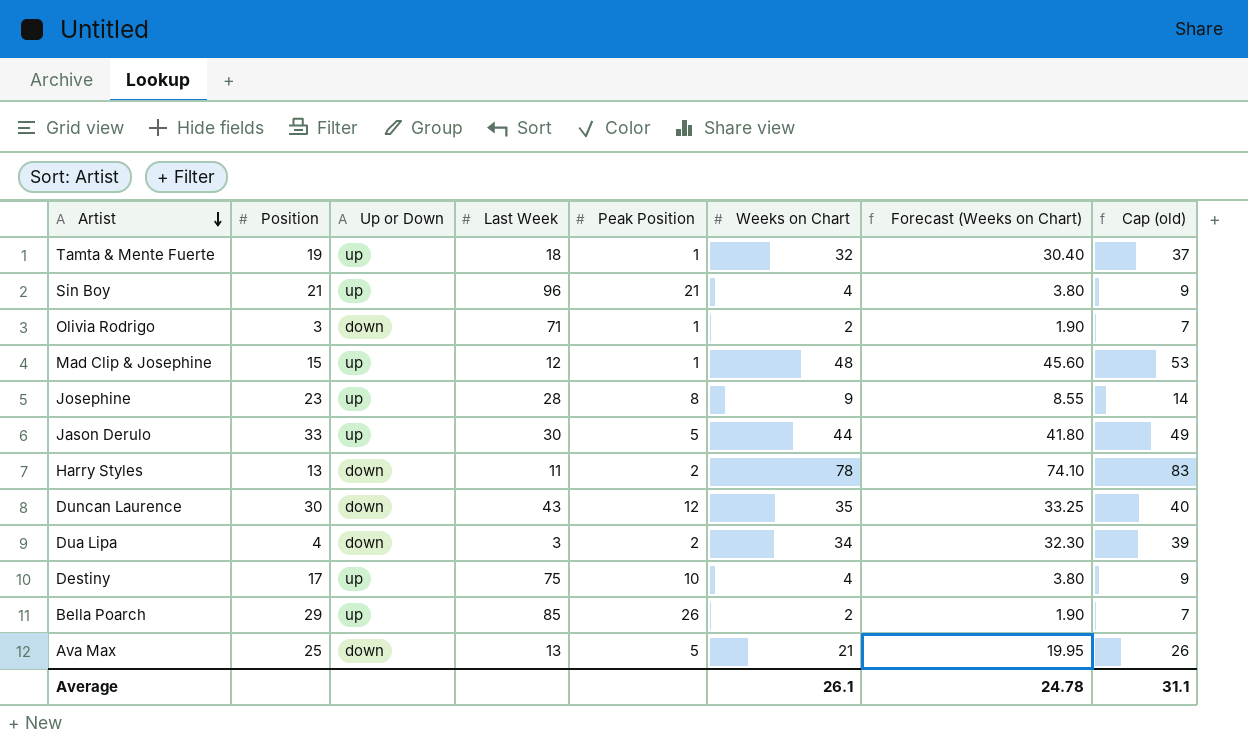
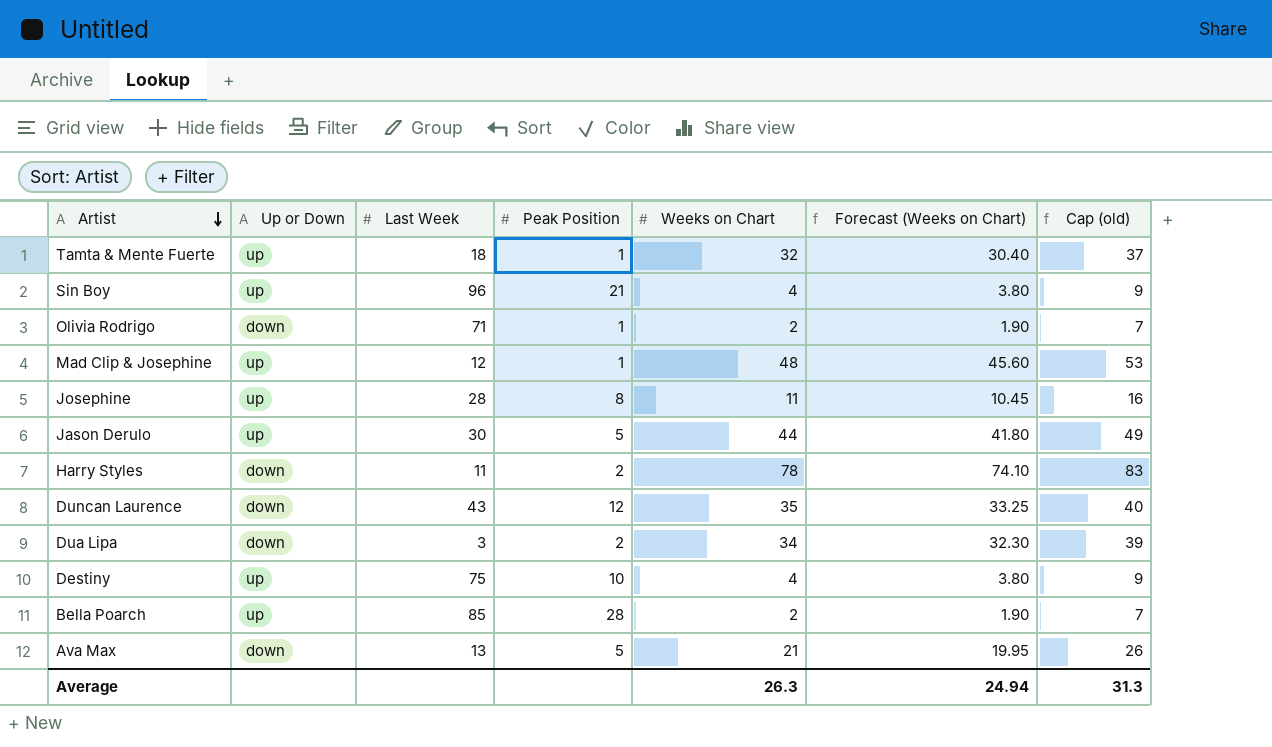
column Position | position: 2 -> none
Josephine | Weeks on Chart: 9 -> 11
Josephine | Forecast (Weeks on Chart): 8.55 -> 10.45
Josephine | Cap (old): 14 -> 16
Bella Poarch | Peak Position: 26 -> 28
Average | Weeks on Chart: 26.1 -> 26.3
Average | Forecast (Weeks on Chart): 24.78 -> 24.94
Average | Cap (old): 31.1 -> 31.3

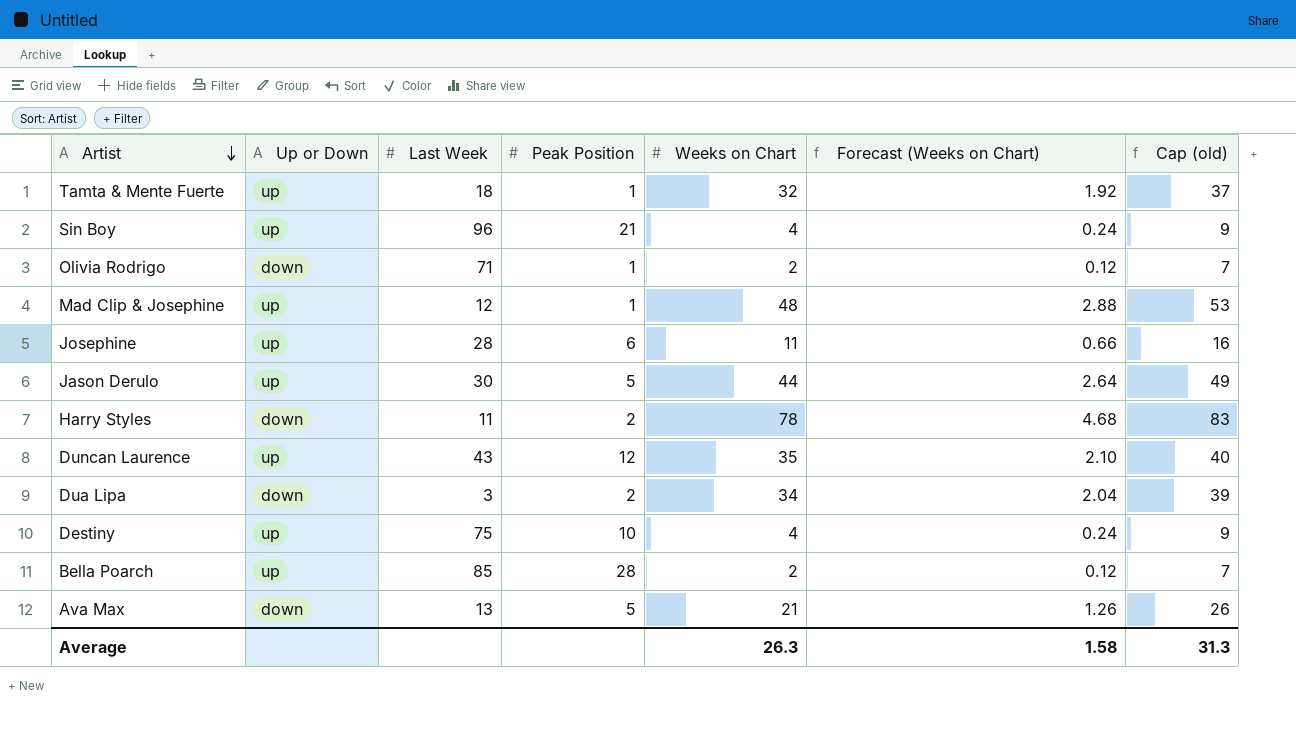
column Forecast (Weeks on Chart) | formula: [Weeks on Chart] * 0.95 -> [Weeks on Chart] * 0.06
Josephine | Peak Position: 8 -> 6
Duncan Laurence | Up or Down: down -> up
Average | Forecast (Weeks on Chart): 24.94 -> 1.58

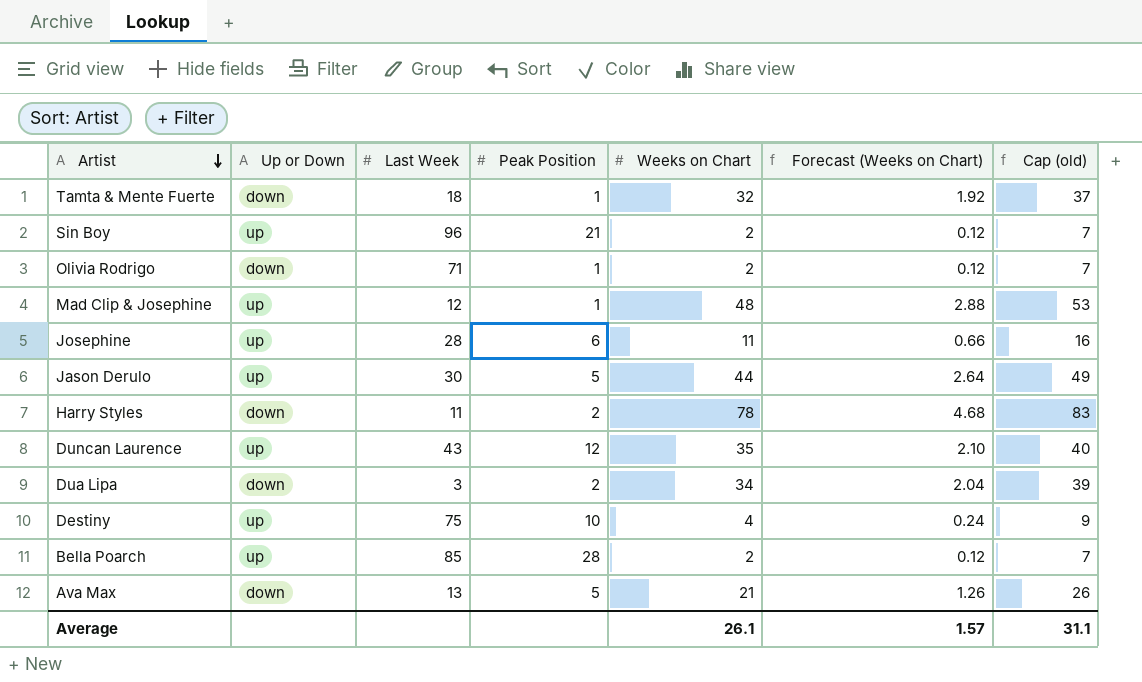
Tamta & Mente Fuerte | Up or Down: up -> down
Sin Boy | Weeks on Chart: 4 -> 2
Sin Boy | Forecast (Weeks on Chart): 0.24 -> 0.12
Sin Boy | Cap (old): 9 -> 7
Average | Weeks on Chart: 26.3 -> 26.1
Average | Forecast (Weeks on Chart): 1.58 -> 1.57
Average | Cap (old): 31.3 -> 31.1

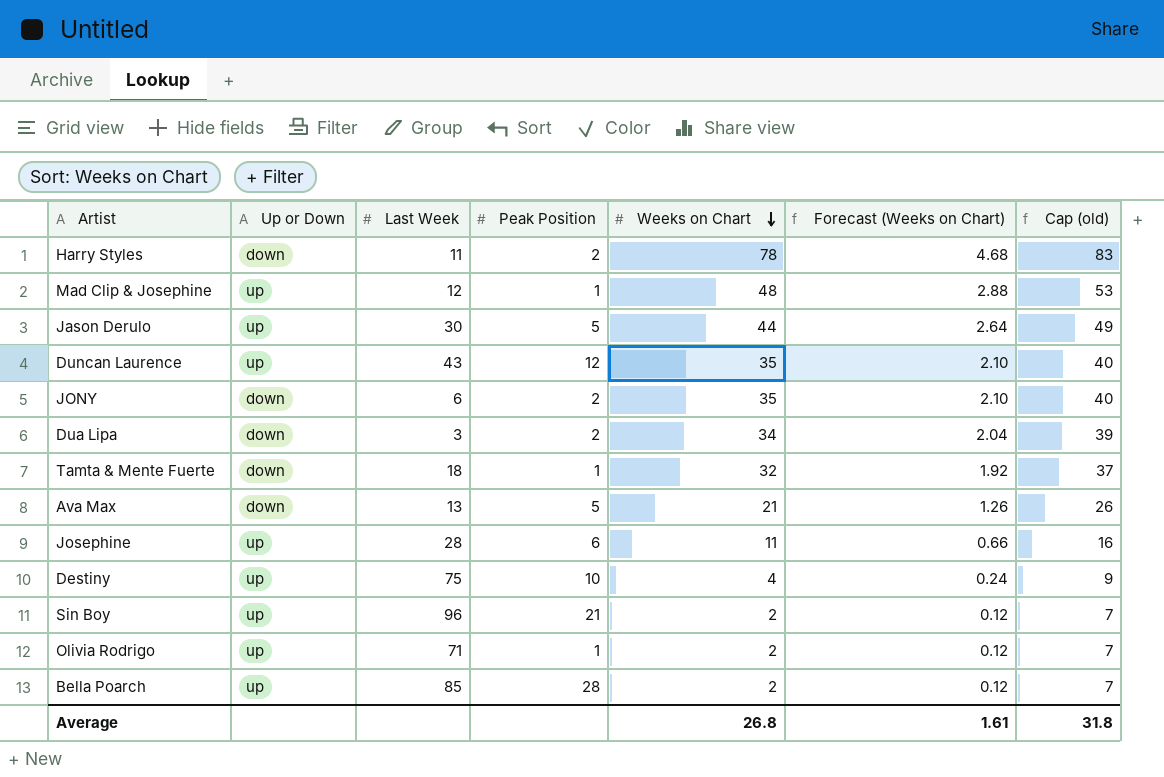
row order: Artist descending -> Weeks on Chart descending
row JONY: none -> down | 6 | 2 | 35 | 2.10 | 40
Olivia Rodrigo | Up or Down: down -> up
Average | Weeks on Chart: 26.1 -> 26.8
Average | Forecast (Weeks on Chart): 1.57 -> 1.61
Average | Cap (old): 31.1 -> 31.8

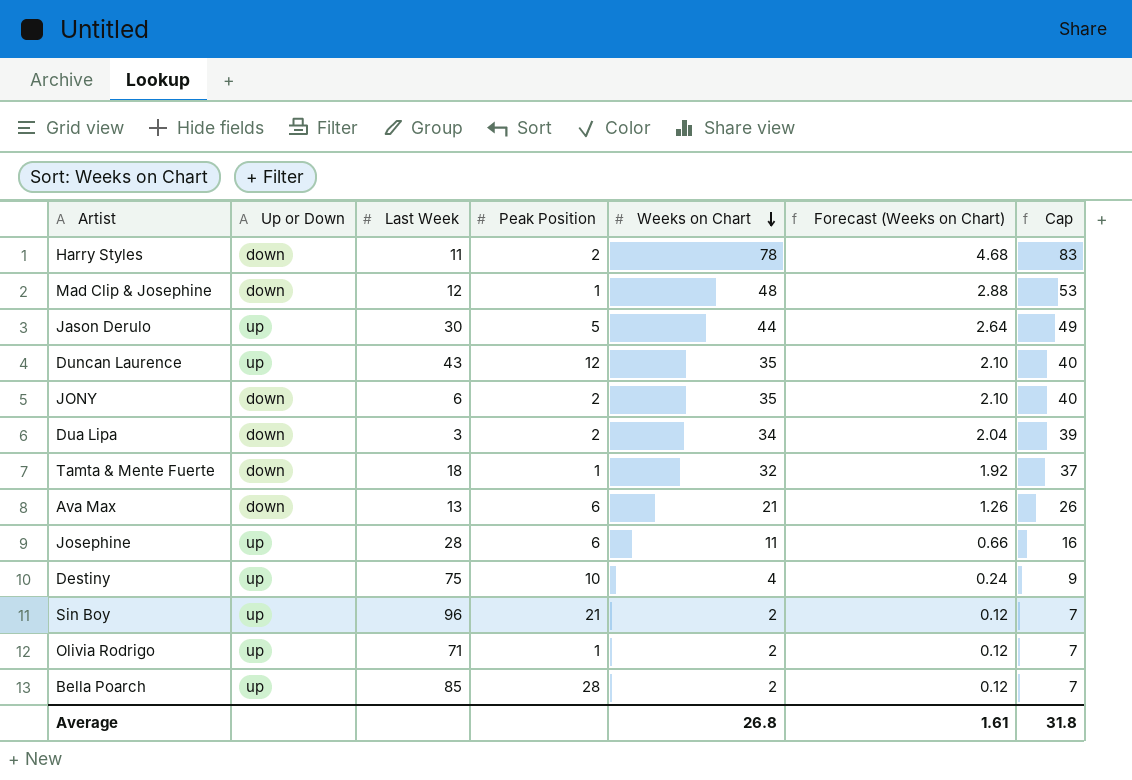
column name: Cap (old) -> Cap
Mad Clip & Josephine | Up or Down: up -> down
Ava Max | Peak Position: 5 -> 6

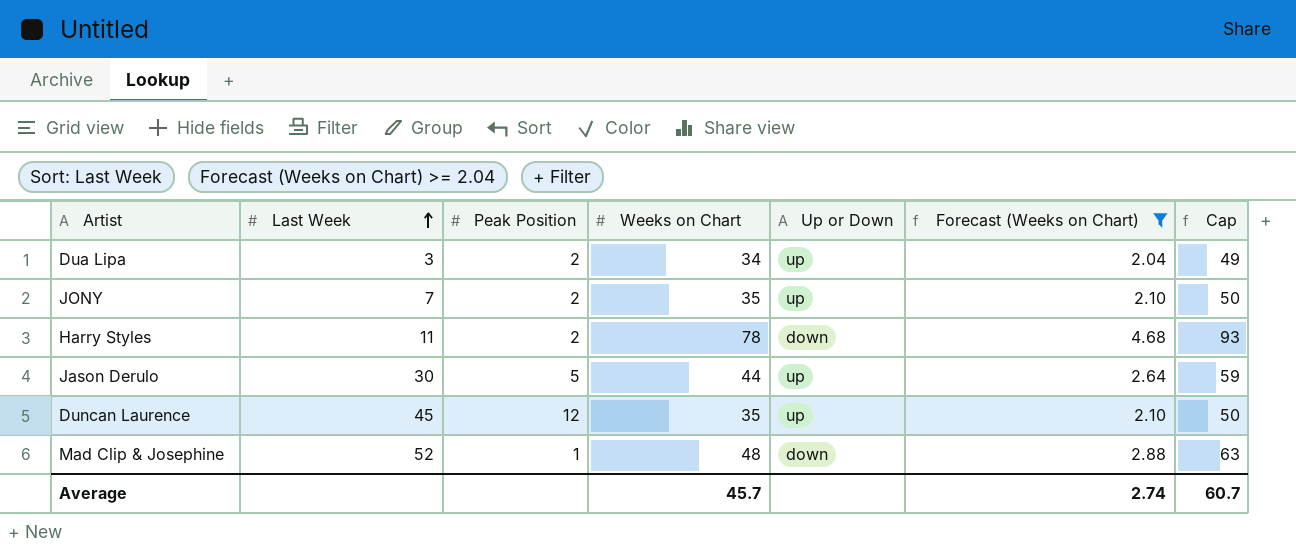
filter: none -> Forecast (Weeks on Chart) >= 2.04
row order: Weeks on Chart descending -> Last Week ascending
column Up or Down | position: 2 -> 5
column Cap | formula: [Weeks on Chart] + 5 -> [Weeks on Chart] + 15
Dua Lipa | Up or Down: down -> up
JONY | Last Week: 6 -> 7
JONY | Up or Down: down -> up
Duncan Laurence | Last Week: 43 -> 45
Mad Clip & Josephine | Last Week: 12 -> 52
Average | Weeks on Chart: 26.8 -> 45.7
Average | Forecast (Weeks on Chart): 1.61 -> 2.74
Average | Cap: 31.8 -> 60.7

